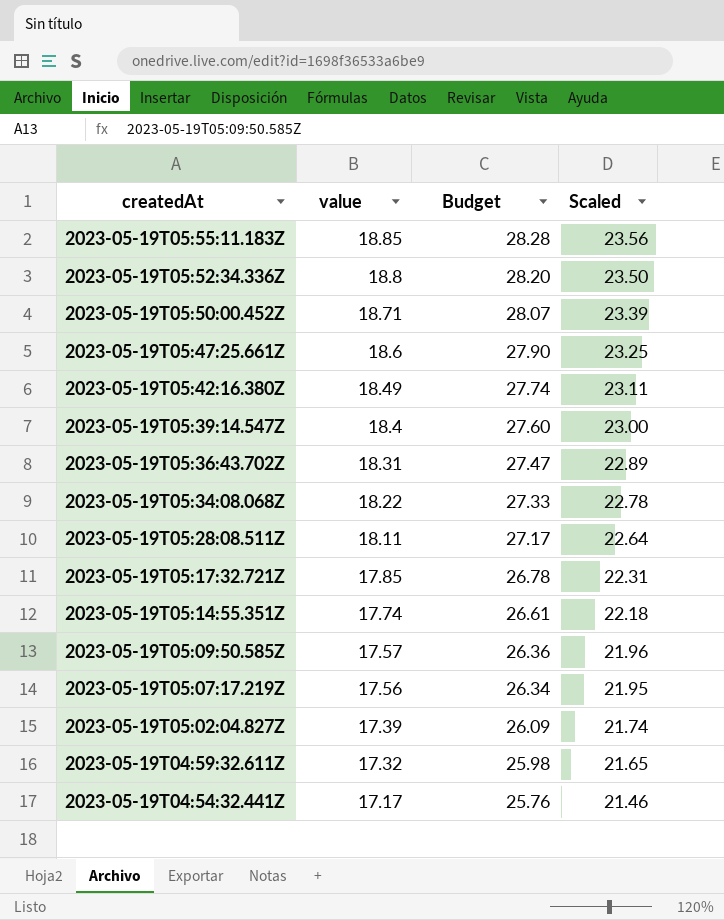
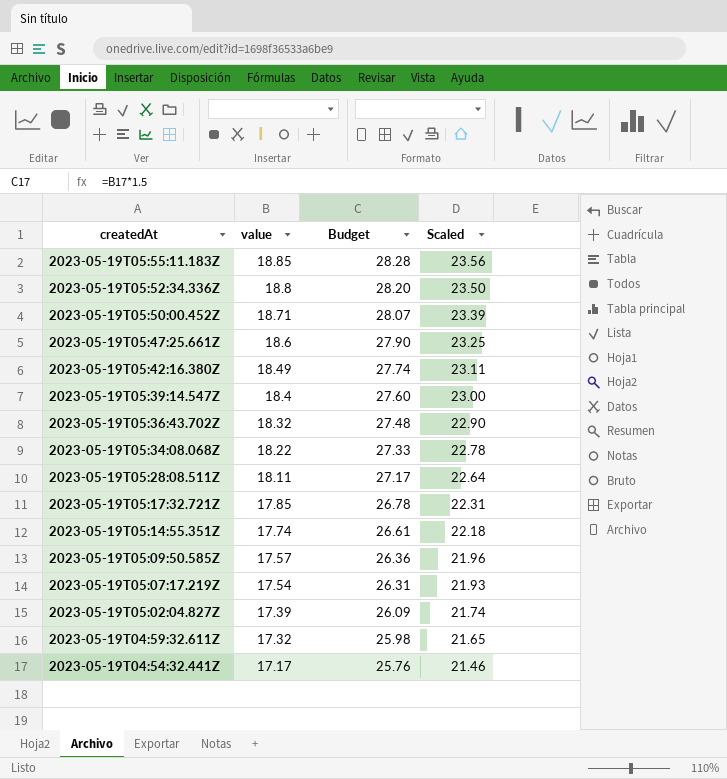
2023-05-19T05:36:43.702Z | value: 18.31 -> 18.32
2023-05-19T05:36:43.702Z | Budget: 27.47 -> 27.48
2023-05-19T05:36:43.702Z | Scaled: 22.89 -> 22.90
2023-05-19T05:07:17.219Z | value: 17.56 -> 17.54
2023-05-19T05:07:17.219Z | Budget: 26.34 -> 26.31
2023-05-19T05:07:17.219Z | Scaled: 21.95 -> 21.93

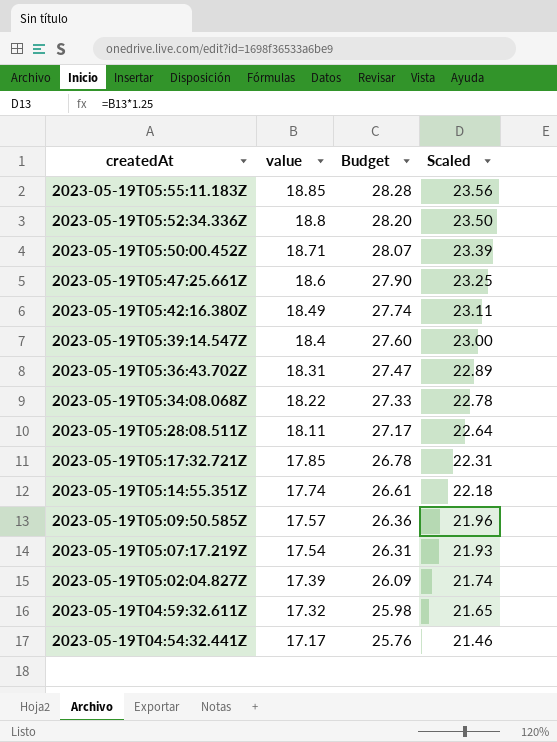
2023-05-19T05:36:43.702Z | value: 18.32 -> 18.31
2023-05-19T05:36:43.702Z | Budget: 27.48 -> 27.47
2023-05-19T05:36:43.702Z | Scaled: 22.90 -> 22.89

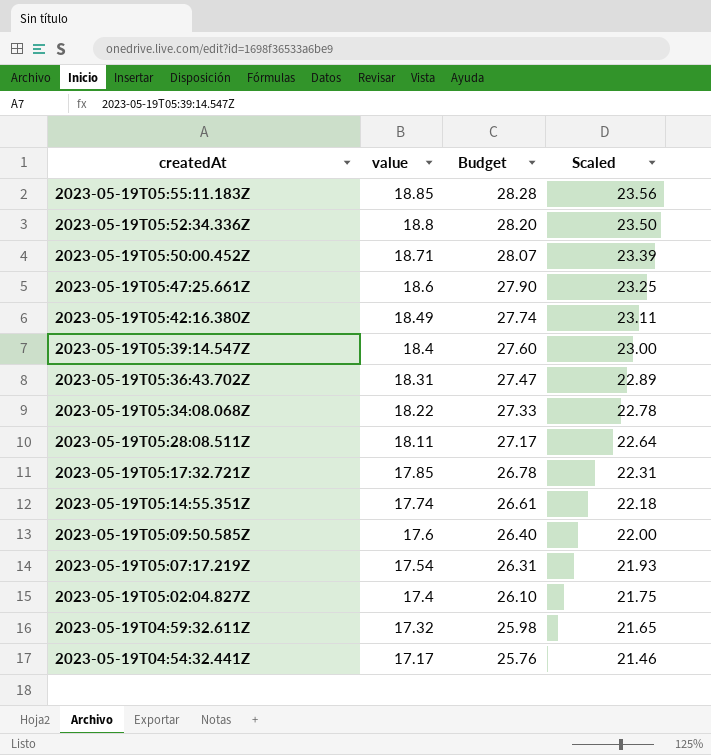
2023-05-19T05:09:50.585Z | value: 17.57 -> 17.6
2023-05-19T05:09:50.585Z | Budget: 26.36 -> 26.40
2023-05-19T05:09:50.585Z | Scaled: 21.96 -> 22.00
2023-05-19T05:02:04.827Z | value: 17.39 -> 17.4
2023-05-19T05:02:04.827Z | Budget: 26.09 -> 26.10
2023-05-19T05:02:04.827Z | Scaled: 21.74 -> 21.75

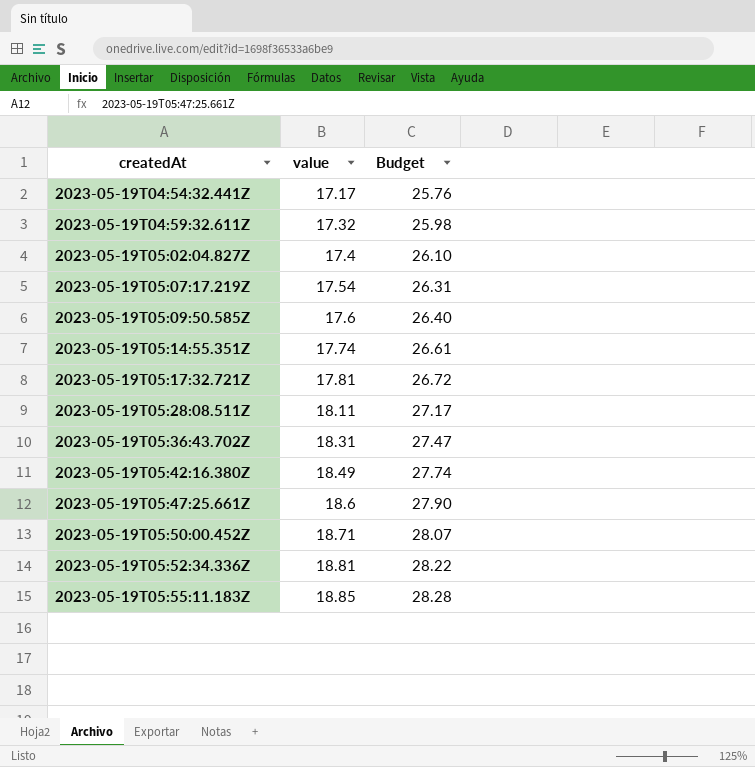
row order: createdAt descending -> createdAt ascending
column Scaled | formula: [value] * 1.25 -> none
row 2023-05-19T05:39:14.547Z: 18.4 | 27.60 | 23.00 -> none
row 2023-05-19T05:34:08.068Z: 18.22 | 27.33 | 22.78 -> none
2023-05-19T05:17:32.721Z | value: 17.85 -> 17.81
2023-05-19T05:17:32.721Z | Budget: 26.78 -> 26.72
2023-05-19T05:52:34.336Z | value: 18.8 -> 18.81
2023-05-19T05:52:34.336Z | Budget: 28.20 -> 28.22

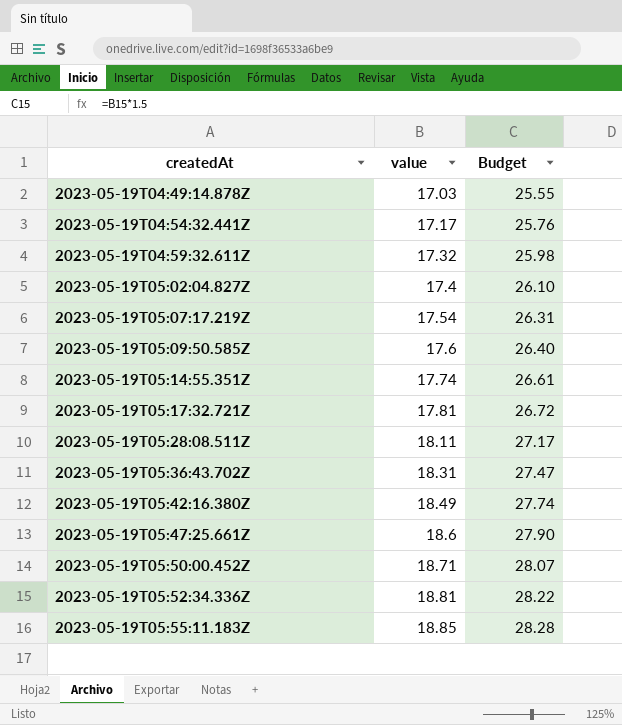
row 2023-05-19T04:49:14.878Z: none -> 17.03 | 25.55

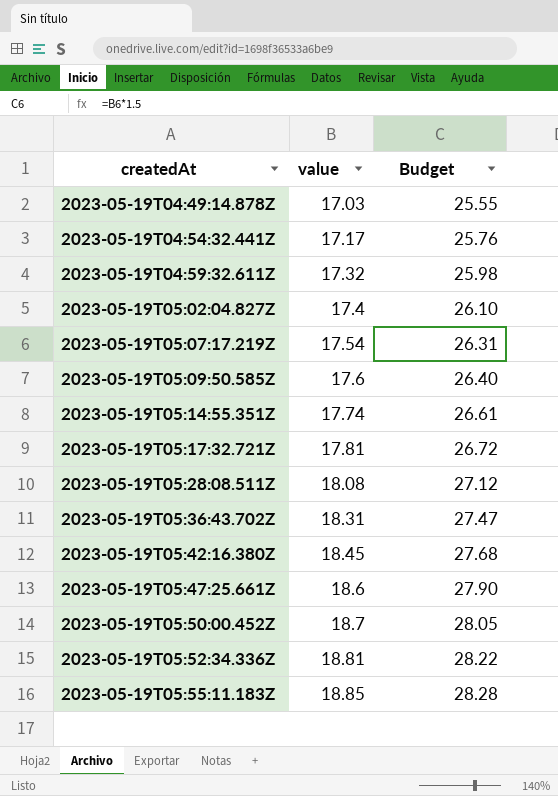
2023-05-19T05:28:08.511Z | value: 18.11 -> 18.08
2023-05-19T05:28:08.511Z | Budget: 27.17 -> 27.12
2023-05-19T05:42:16.380Z | value: 18.49 -> 18.45
2023-05-19T05:42:16.380Z | Budget: 27.74 -> 27.68
2023-05-19T05:50:00.452Z | value: 18.71 -> 18.7
2023-05-19T05:50:00.452Z | Budget: 28.07 -> 28.05

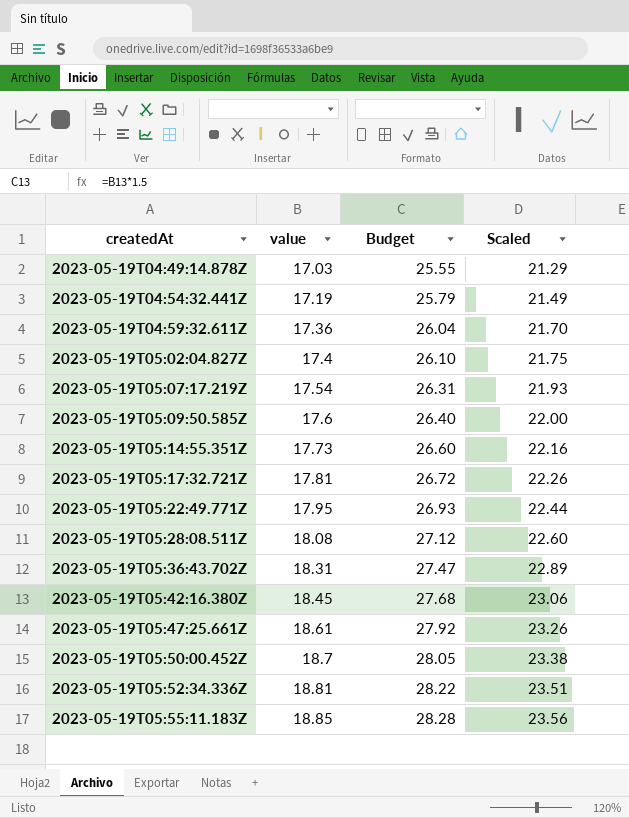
column Scaled | formula: none -> [value] * 1.25
2023-05-19T04:54:32.441Z | value: 17.17 -> 17.19
2023-05-19T04:54:32.441Z | Budget: 25.76 -> 25.79
2023-05-19T04:59:32.611Z | value: 17.32 -> 17.36
2023-05-19T04:59:32.611Z | Budget: 25.98 -> 26.04
2023-05-19T05:14:55.351Z | value: 17.74 -> 17.73
2023-05-19T05:14:55.351Z | Budget: 26.61 -> 26.60
row 2023-05-19T05:22:49.771Z: none -> 17.95 | 26.93 | 22.44
2023-05-19T05:47:25.661Z | value: 18.6 -> 18.61
2023-05-19T05:47:25.661Z | Budget: 27.90 -> 27.92

